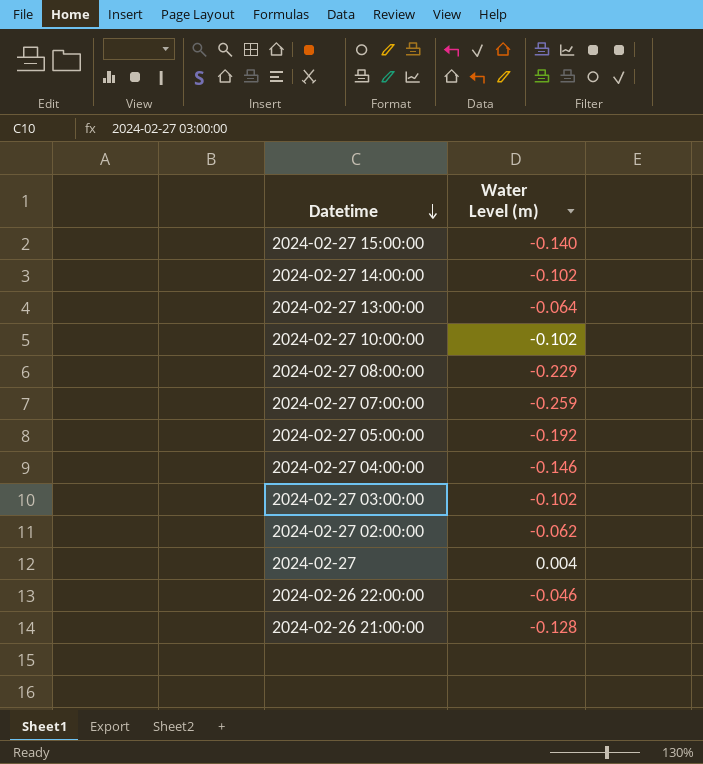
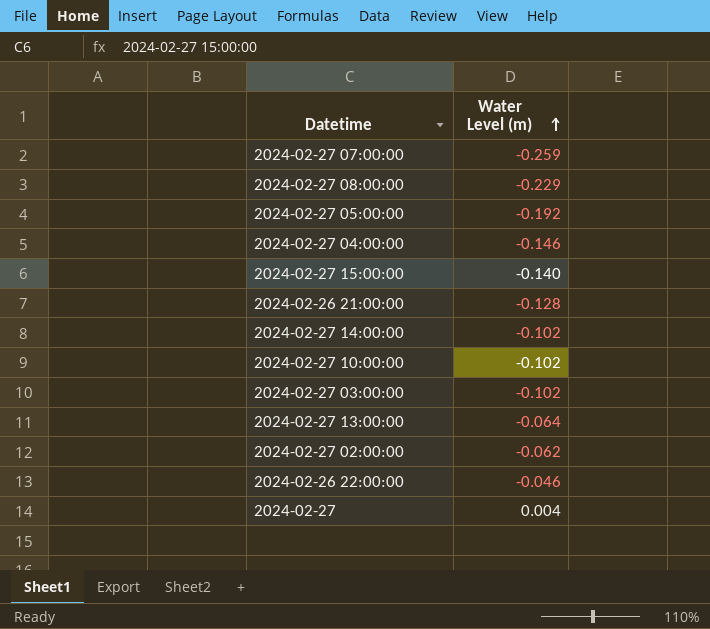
row order: Datetime descending -> Water Level (m) ascending

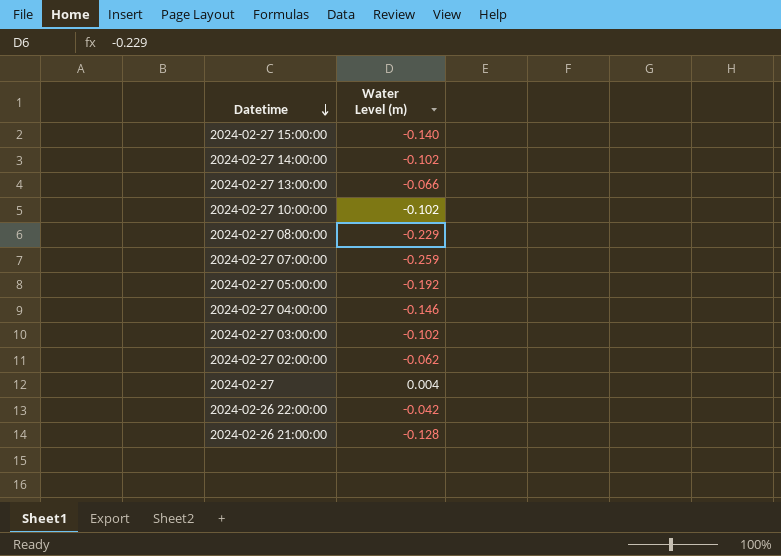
row order: Water Level (m) ascending -> Datetime descending
2024-02-27 13:00:00 | Water Level (m): -0.064 -> -0.066
2024-02-26 22:00:00 | Water Level (m): -0.046 -> -0.042

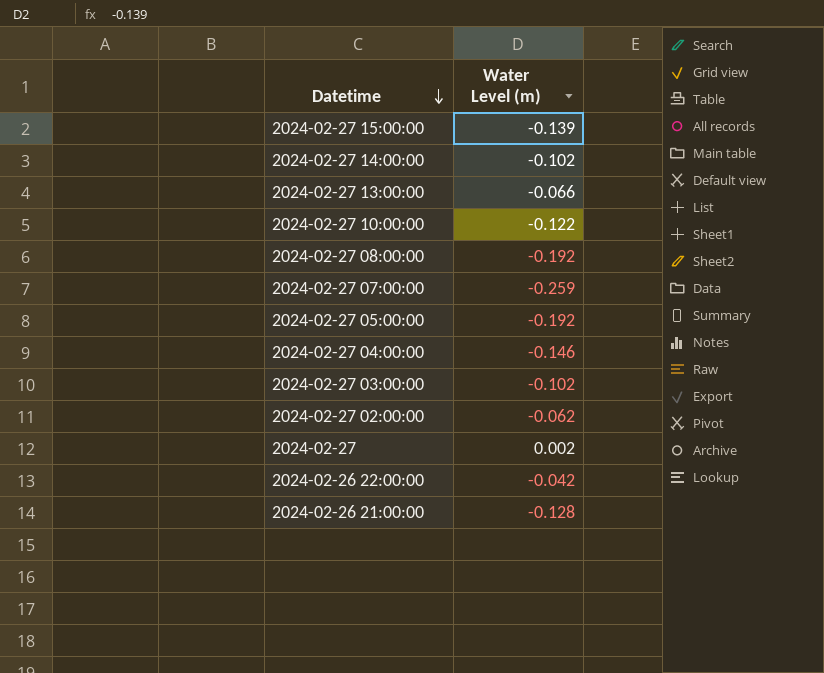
2024-02-27 15:00:00 | Water Level (m): -0.140 -> -0.139
2024-02-27 10:00:00 | Water Level (m): -0.102 -> -0.122
2024-02-27 08:00:00 | Water Level (m): -0.229 -> -0.192
2024-02-27 | Water Level (m): 0.004 -> 0.002

